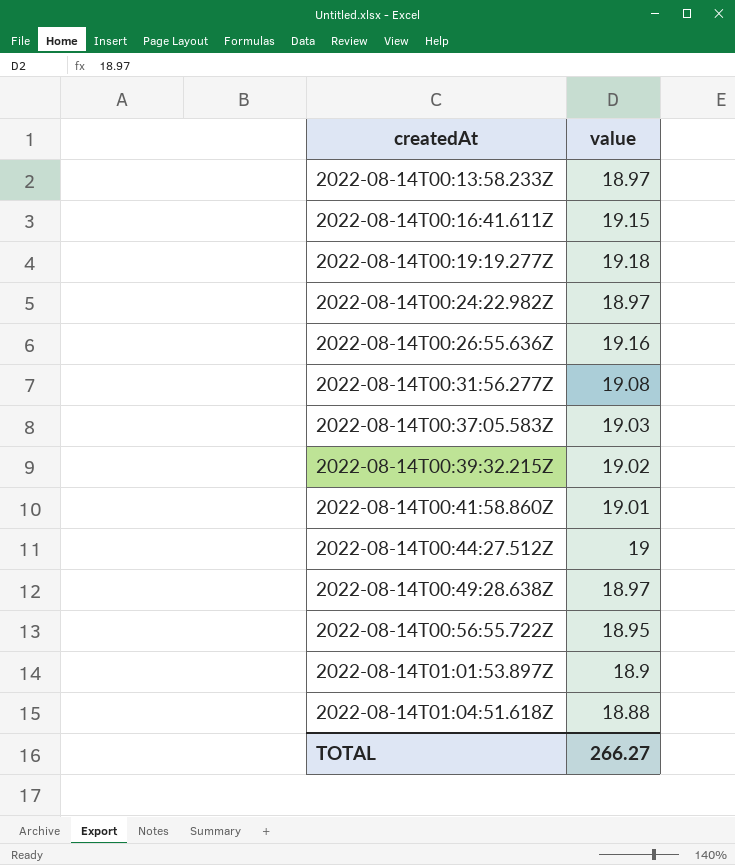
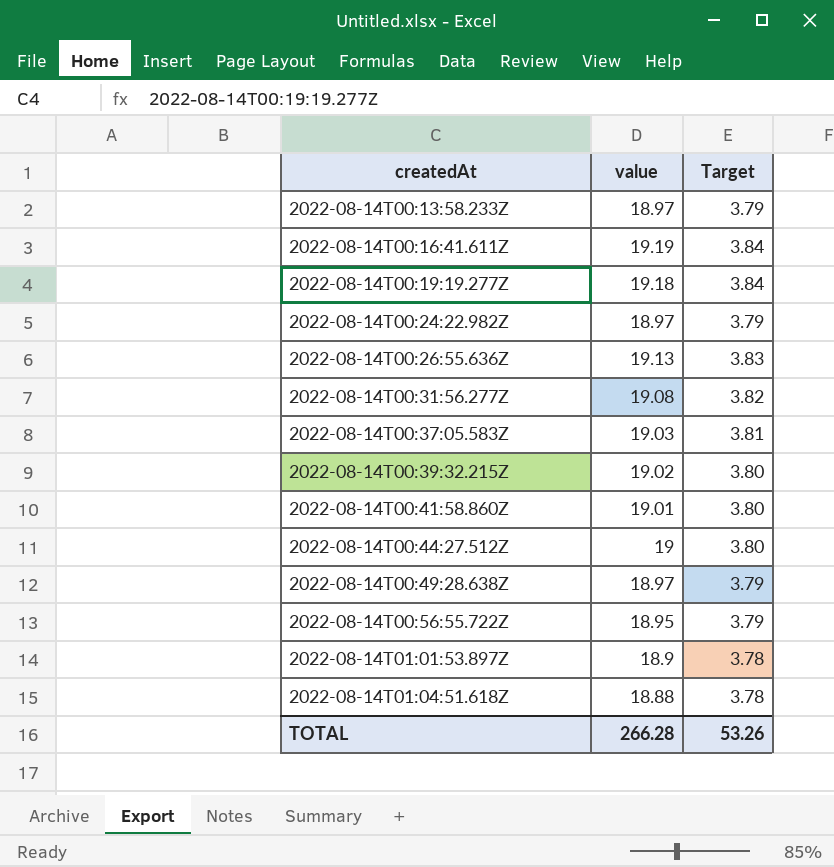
column Target | formula: none -> [value] * 0.2
2022-08-14T00:16:41.611Z | value: 19.15 -> 19.19
2022-08-14T00:26:55.636Z | value: 19.16 -> 19.13
TOTAL | value: 266.27 -> 266.28

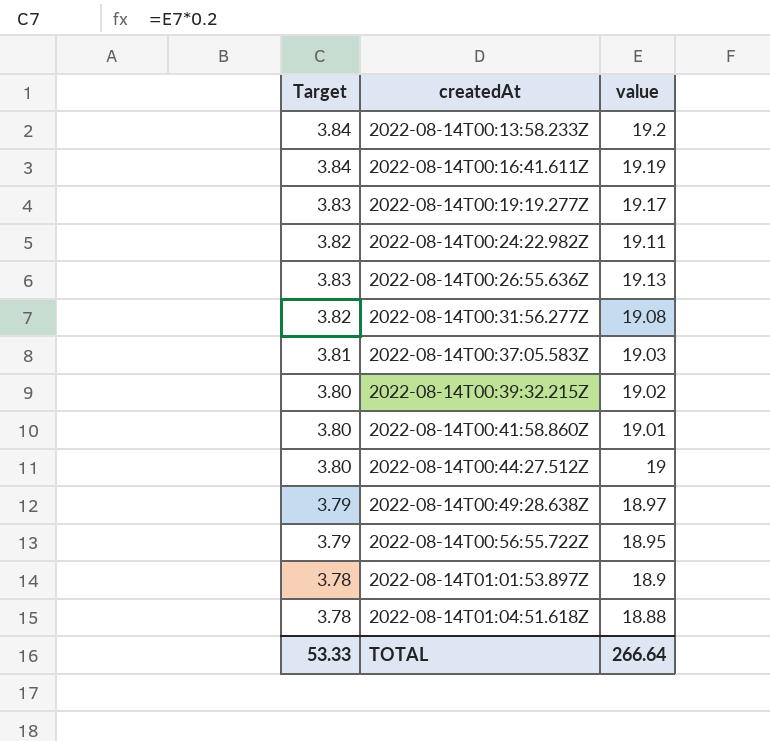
column Target | position: 3 -> 1
2022-08-14T00:13:58.233Z | Target: 3.79 -> 3.84
2022-08-14T00:13:58.233Z | value: 18.97 -> 19.2
2022-08-14T00:19:19.277Z | Target: 3.84 -> 3.83
2022-08-14T00:19:19.277Z | value: 19.18 -> 19.17
2022-08-14T00:24:22.982Z | Target: 3.79 -> 3.82
2022-08-14T00:24:22.982Z | value: 18.97 -> 19.11
TOTAL | Target: 53.26 -> 53.33
TOTAL | value: 266.28 -> 266.64

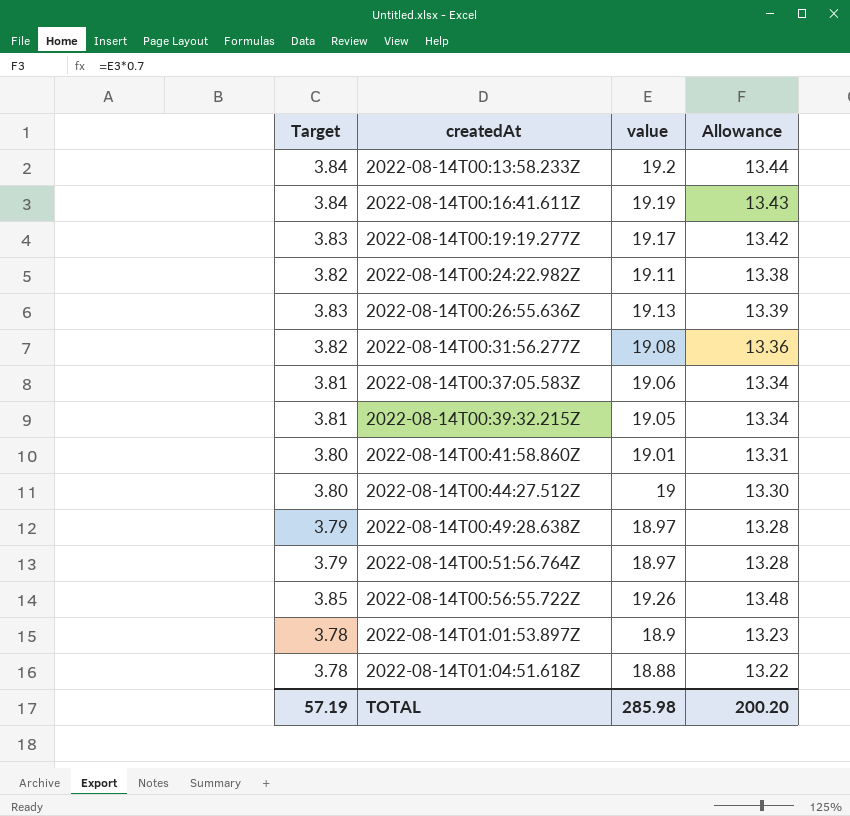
column Allowance | formula: none -> [value] * 0.7
2022-08-14T00:37:05.583Z | value: 19.03 -> 19.06
2022-08-14T00:39:32.215Z | Target: 3.80 -> 3.81
2022-08-14T00:39:32.215Z | value: 19.02 -> 19.05
row 2022-08-14T00:51:56.764Z: none -> 3.79 | 18.97 | 13.28
2022-08-14T00:56:55.722Z | Target: 3.79 -> 3.85
2022-08-14T00:56:55.722Z | value: 18.95 -> 19.26
TOTAL | Target: 53.33 -> 57.19
TOTAL | value: 266.64 -> 285.98

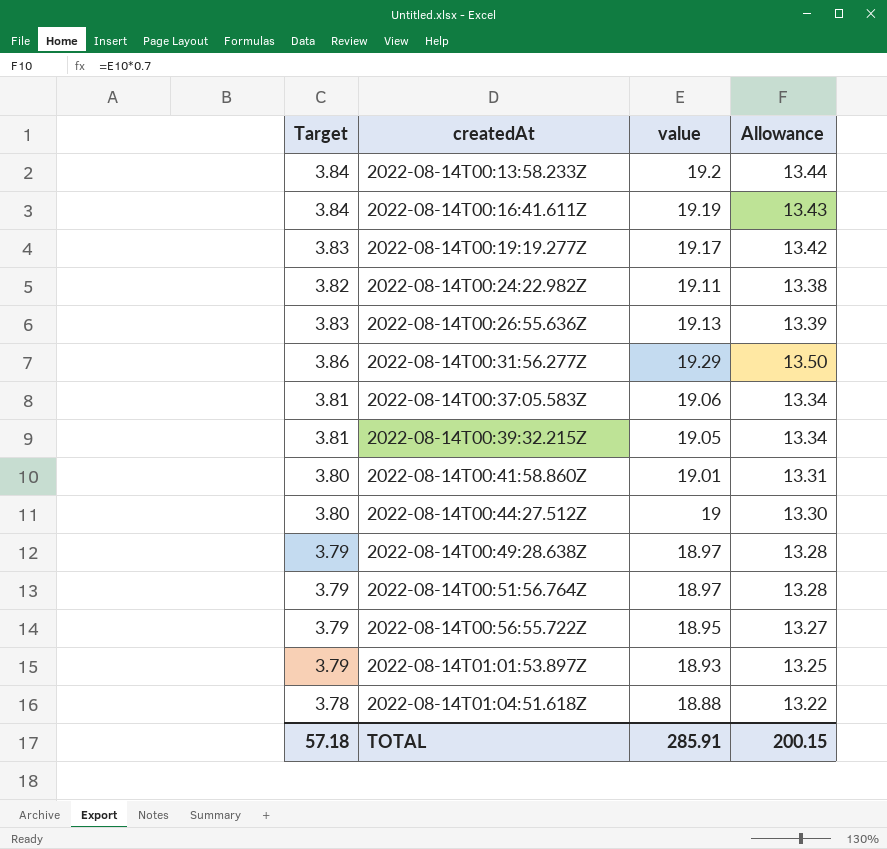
2022-08-14T00:31:56.277Z | Target: 3.82 -> 3.86
2022-08-14T00:31:56.277Z | value: 19.08 -> 19.29
2022-08-14T00:31:56.277Z | Allowance: 13.36 -> 13.50
2022-08-14T00:56:55.722Z | Target: 3.85 -> 3.79
2022-08-14T00:56:55.722Z | value: 19.26 -> 18.95
2022-08-14T00:56:55.722Z | Allowance: 13.48 -> 13.27
2022-08-14T01:01:53.897Z | Target: 3.78 -> 3.79
2022-08-14T01:01:53.897Z | value: 18.9 -> 18.93
2022-08-14T01:01:53.897Z | Allowance: 13.23 -> 13.25
TOTAL | Target: 57.19 -> 57.18
TOTAL | value: 285.98 -> 285.91
TOTAL | Allowance: 200.20 -> 200.15

